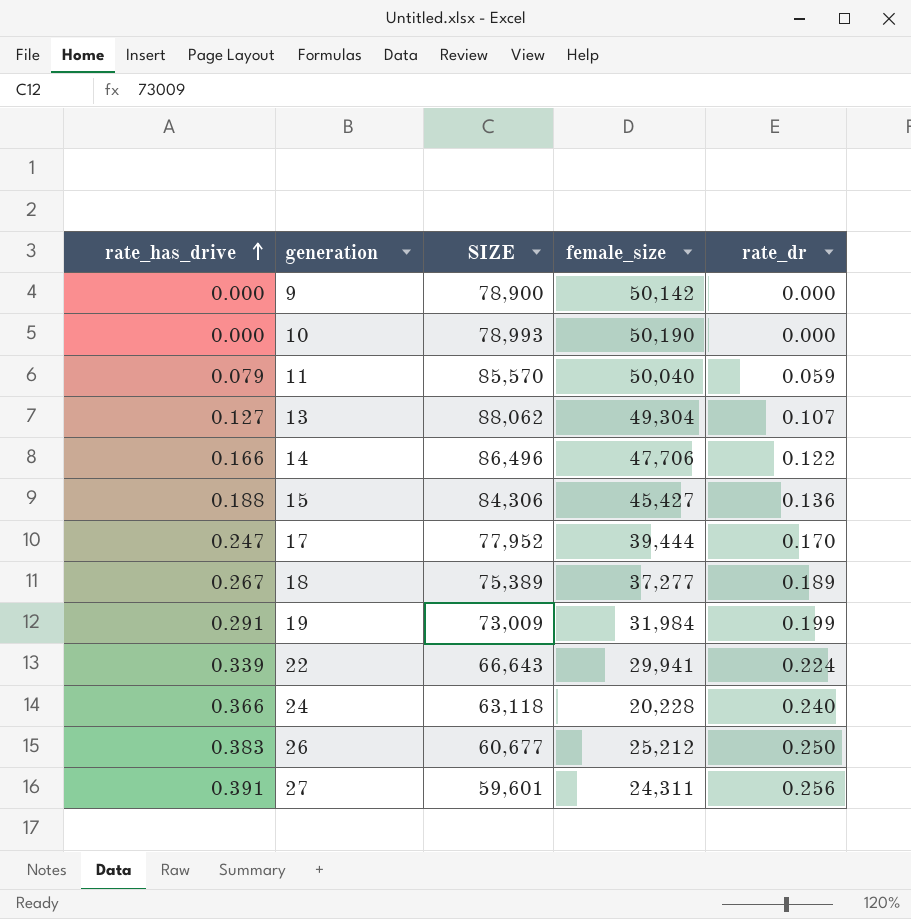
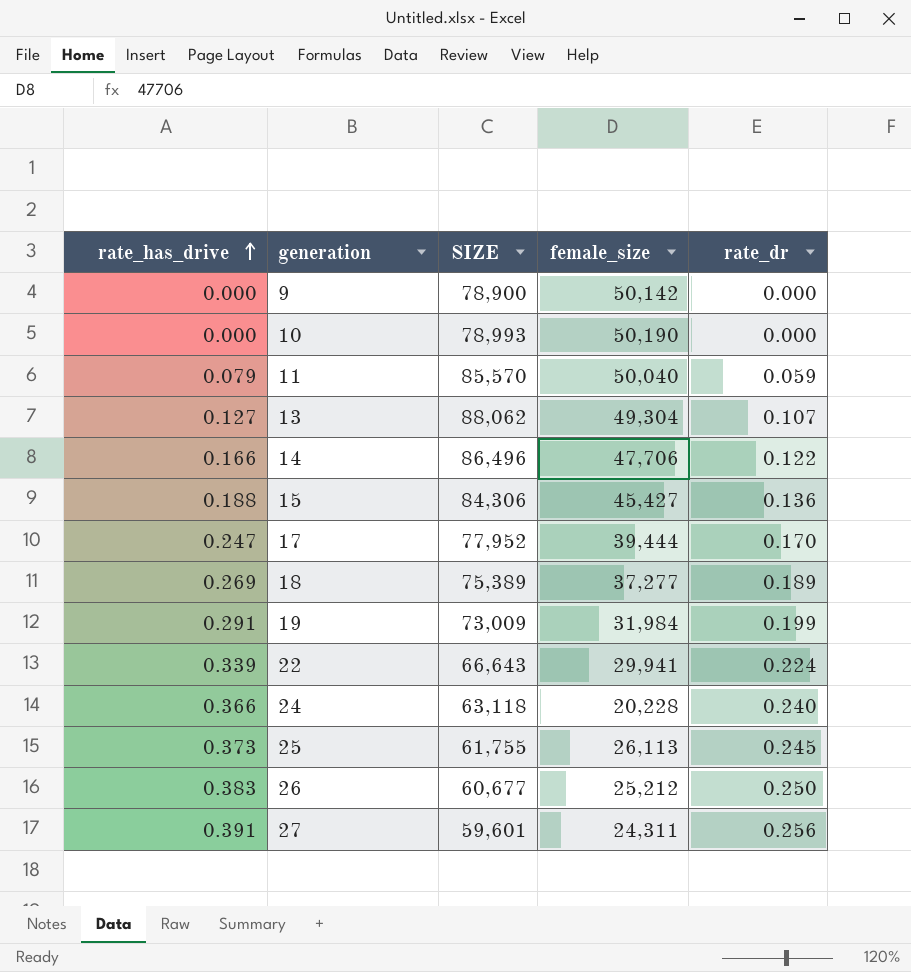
18 | rate_has_drive: 0.267 -> 0.269
row 25: none -> 0.373 | 61,755 | 26,113 | 0.245

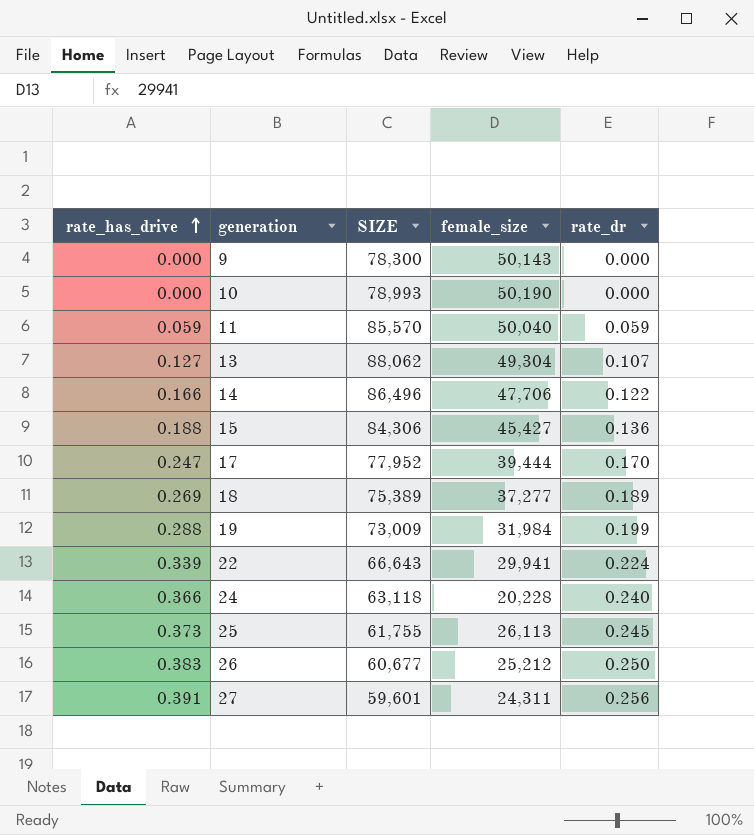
9 | SIZE: 78,900 -> 78,300
9 | female_size: 50,142 -> 50,143
11 | rate_has_drive: 0.079 -> 0.059
19 | rate_has_drive: 0.291 -> 0.288

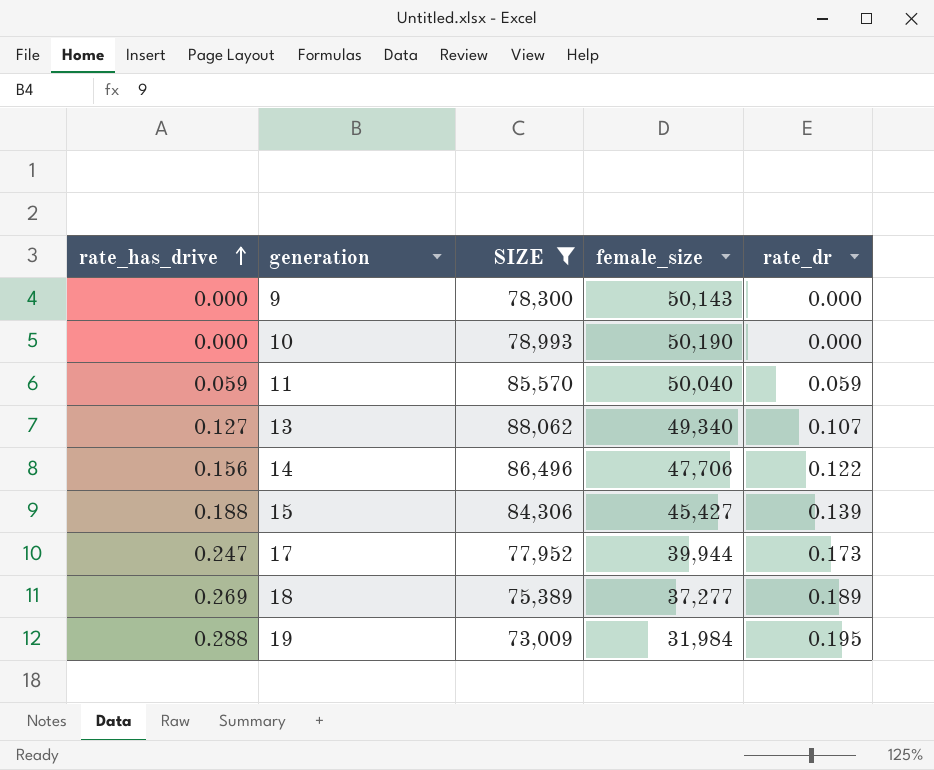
filter: none -> SIZE >= 73,009
13 | female_size: 49,304 -> 49,340
14 | rate_has_drive: 0.166 -> 0.156
15 | rate_dr: 0.136 -> 0.139
17 | female_size: 39,444 -> 39,944
17 | rate_dr: 0.170 -> 0.173
19 | rate_dr: 0.199 -> 0.195

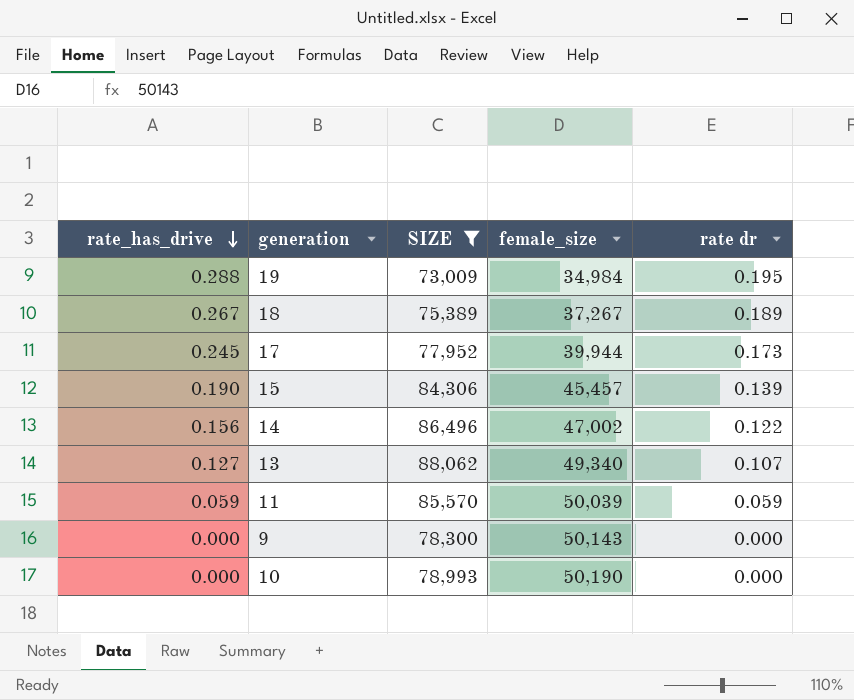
row order: rate_has_drive ascending -> rate_has_drive descending
column name: rate_dr -> rate dr
19 | female_size: 31,984 -> 34,984
18 | rate_has_drive: 0.269 -> 0.267
18 | female_size: 37,277 -> 37,267
17 | rate_has_drive: 0.247 -> 0.245
15 | rate_has_drive: 0.188 -> 0.190
15 | female_size: 45,427 -> 45,457
14 | female_size: 47,706 -> 47,002
11 | female_size: 50,040 -> 50,039

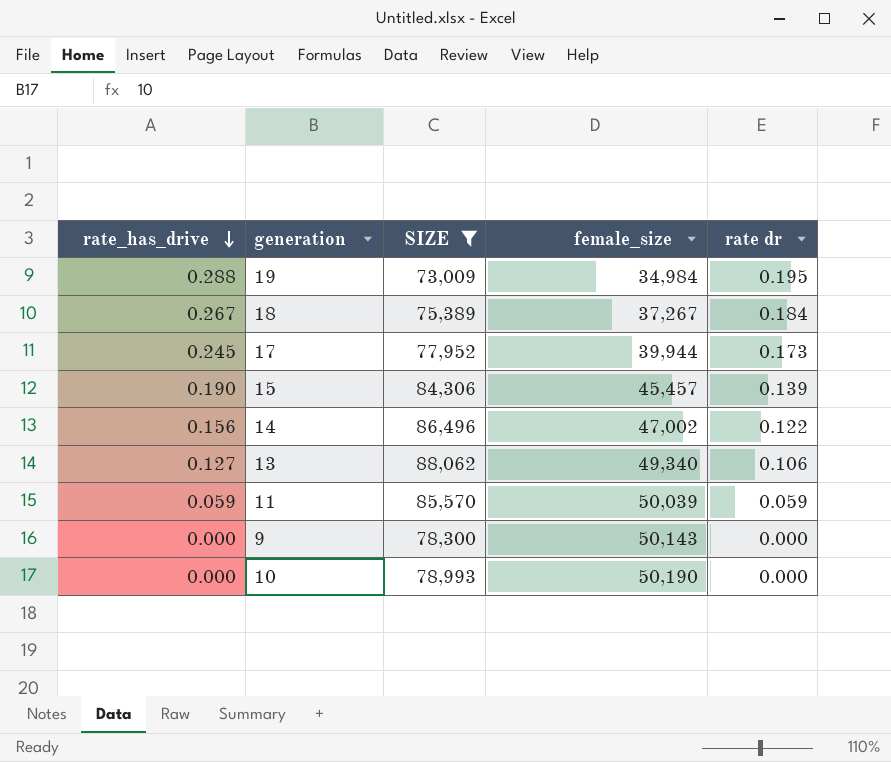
18 | rate dr: 0.189 -> 0.184
13 | rate dr: 0.107 -> 0.106

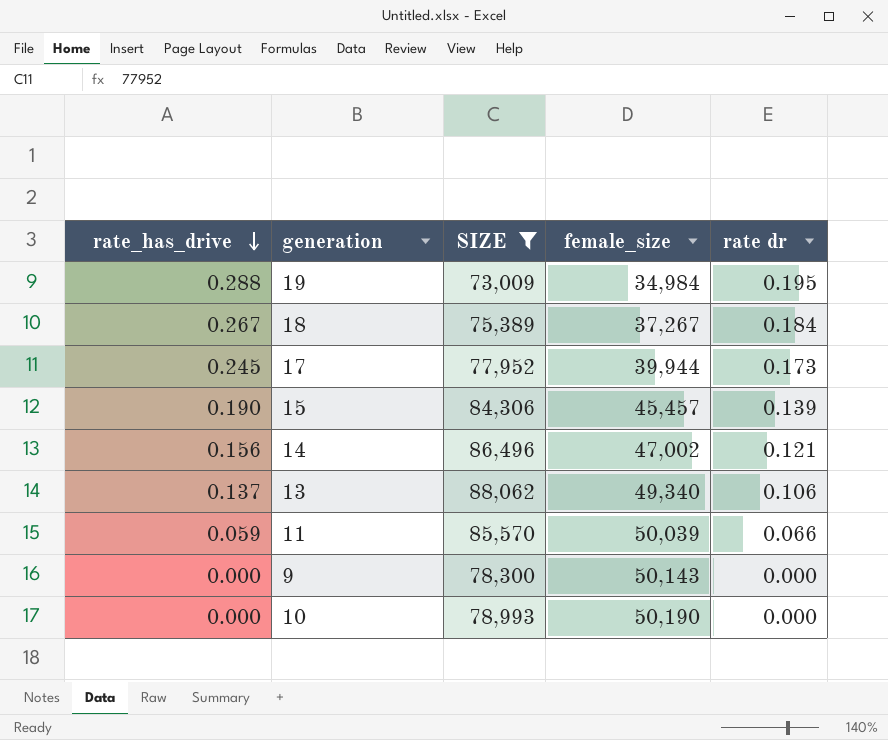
14 | rate dr: 0.122 -> 0.121
13 | rate_has_drive: 0.127 -> 0.137
11 | rate dr: 0.059 -> 0.066

